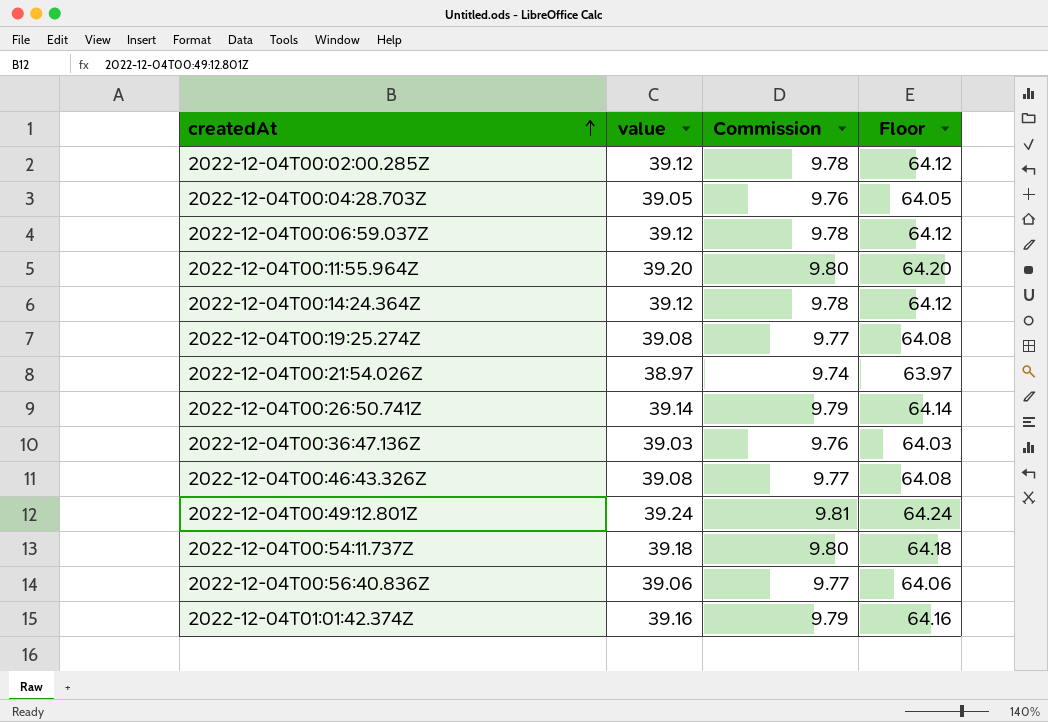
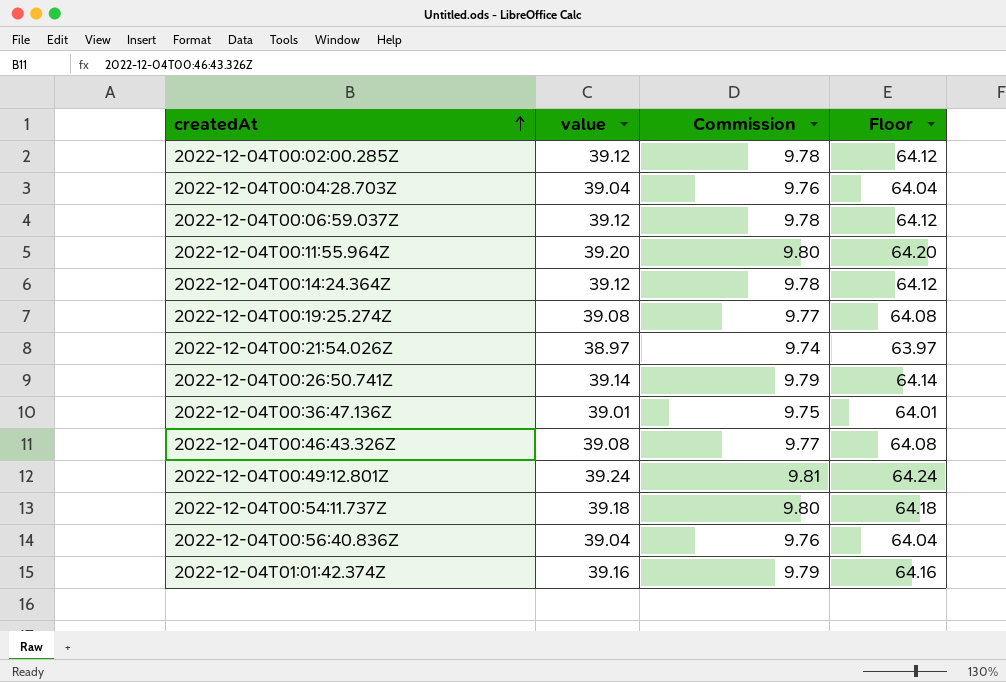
2022-12-04T00:04:28.703Z | value: 39.05 -> 39.04
2022-12-04T00:04:28.703Z | Floor: 64.05 -> 64.04
2022-12-04T00:36:47.136Z | value: 39.03 -> 39.01
2022-12-04T00:36:47.136Z | Commission: 9.76 -> 9.75
2022-12-04T00:36:47.136Z | Floor: 64.03 -> 64.01
2022-12-04T00:56:40.836Z | value: 39.06 -> 39.04
2022-12-04T00:56:40.836Z | Commission: 9.77 -> 9.76
2022-12-04T00:56:40.836Z | Floor: 64.06 -> 64.04

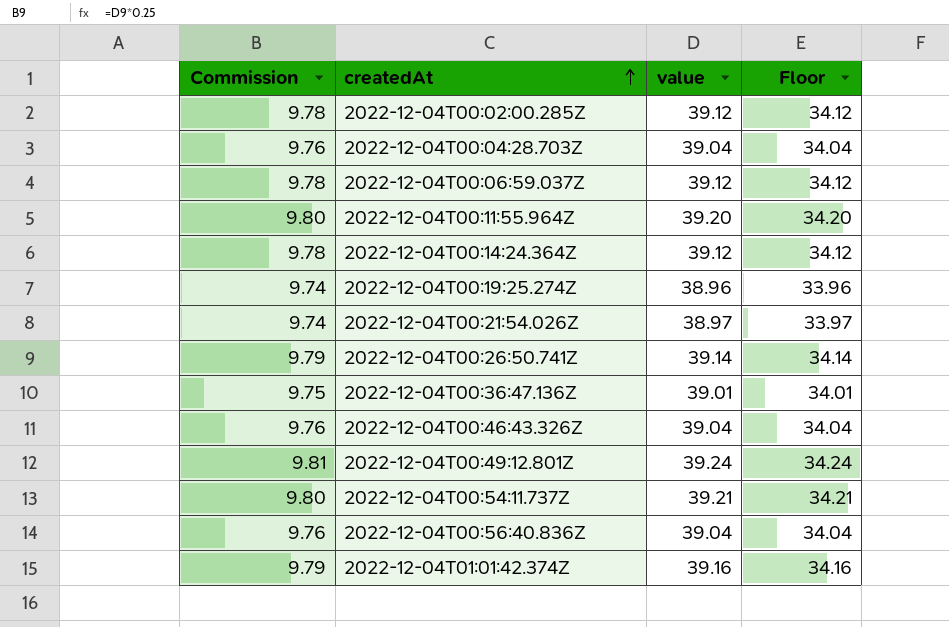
column Commission | position: 3 -> 1
column Floor | formula: [value] + 25 -> [value] - 5
2022-12-04T00:19:25.274Z | Commission: 9.77 -> 9.74
2022-12-04T00:19:25.274Z | value: 39.08 -> 38.96
2022-12-04T00:46:43.326Z | Commission: 9.77 -> 9.76
2022-12-04T00:46:43.326Z | value: 39.08 -> 39.04
2022-12-04T00:54:11.737Z | value: 39.18 -> 39.21

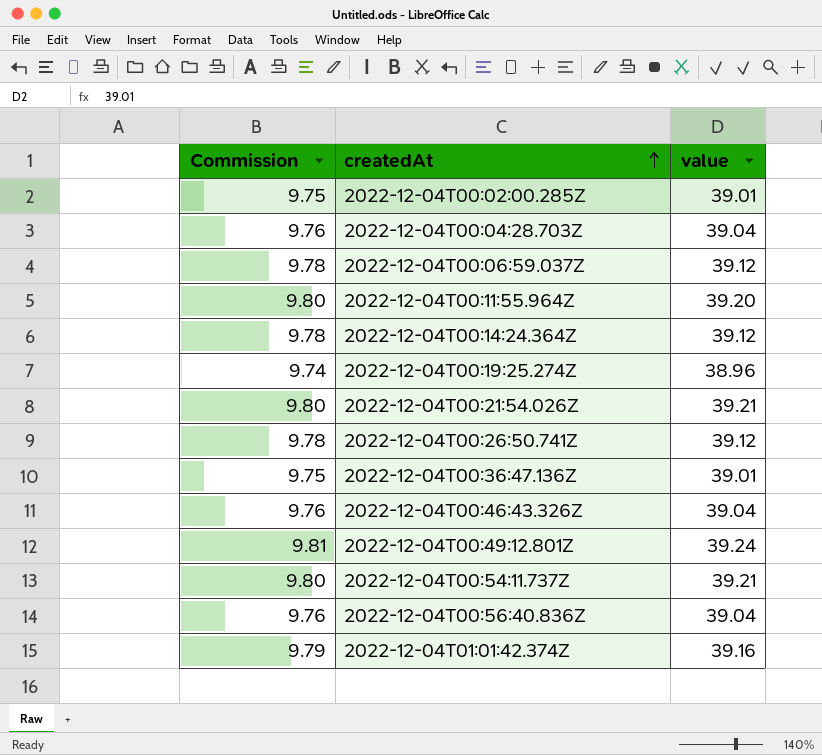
column Floor | formula: [value] - 5 -> none
2022-12-04T00:02:00.285Z | Commission: 9.78 -> 9.75
2022-12-04T00:02:00.285Z | value: 39.12 -> 39.01
2022-12-04T00:21:54.026Z | Commission: 9.74 -> 9.80
2022-12-04T00:21:54.026Z | value: 38.97 -> 39.21
2022-12-04T00:26:50.741Z | Commission: 9.79 -> 9.78
2022-12-04T00:26:50.741Z | value: 39.14 -> 39.12

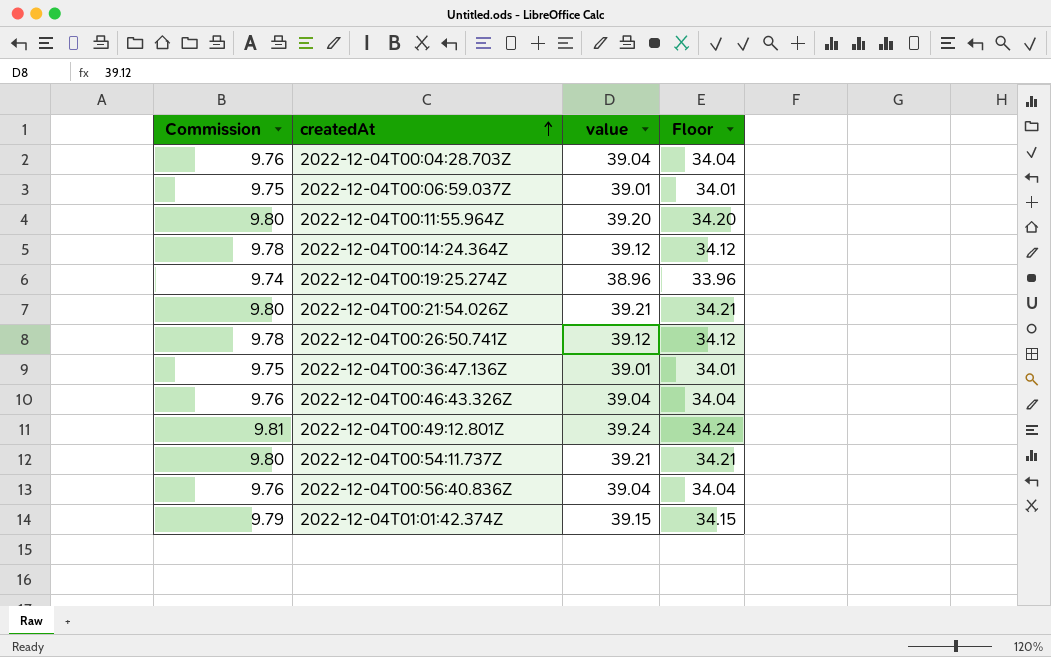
column Floor | formula: none -> [value] - 5
row 2022-12-04T00:02:00.285Z: 9.75 | 39.01 -> none
2022-12-04T00:06:59.037Z | Commission: 9.78 -> 9.75
2022-12-04T00:06:59.037Z | value: 39.12 -> 39.01
2022-12-04T01:01:42.374Z | value: 39.16 -> 39.15

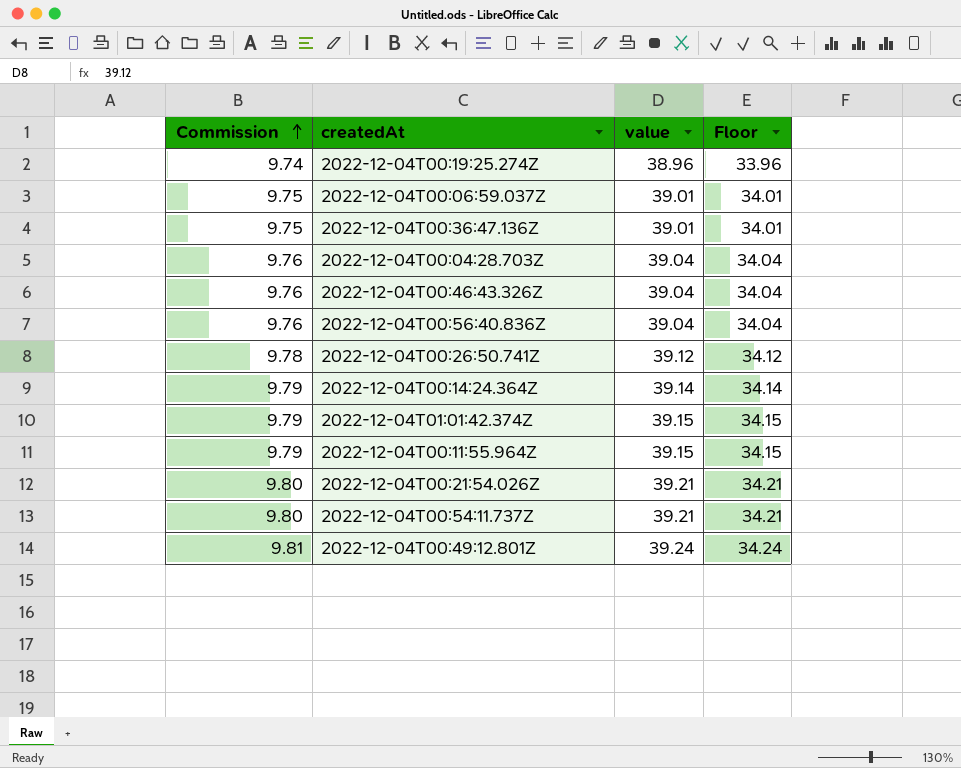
row order: createdAt ascending -> Commission ascending
2022-12-04T00:14:24.364Z | Commission: 9.78 -> 9.79
2022-12-04T00:14:24.364Z | value: 39.12 -> 39.14
2022-12-04T00:14:24.364Z | Floor: 34.12 -> 34.14
2022-12-04T00:11:55.964Z | Commission: 9.80 -> 9.79
2022-12-04T00:11:55.964Z | value: 39.20 -> 39.15
2022-12-04T00:11:55.964Z | Floor: 34.20 -> 34.15

